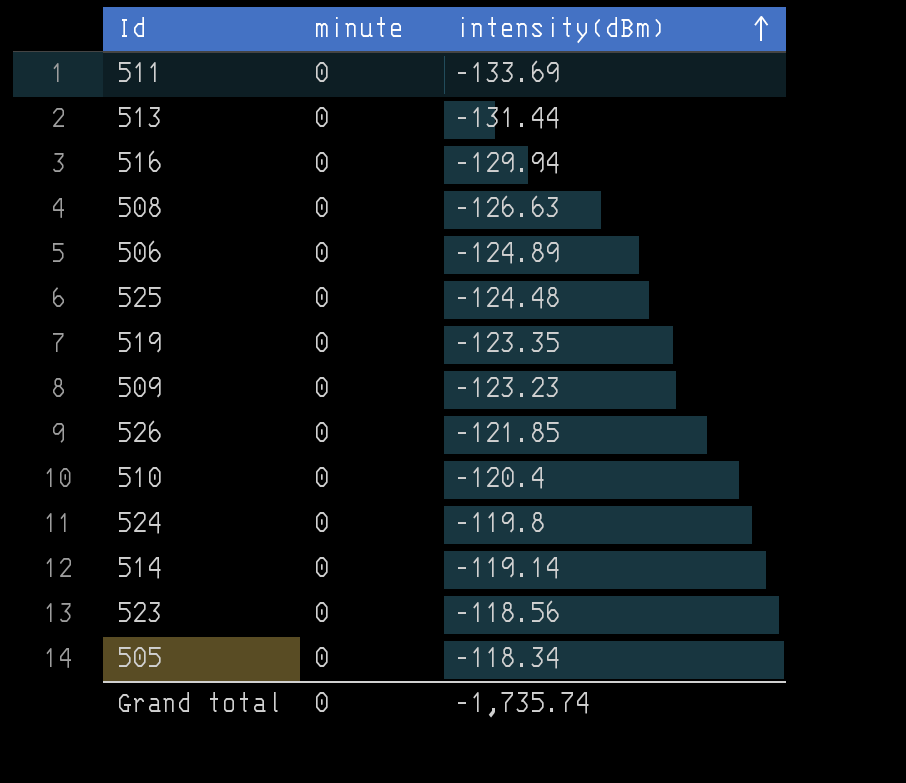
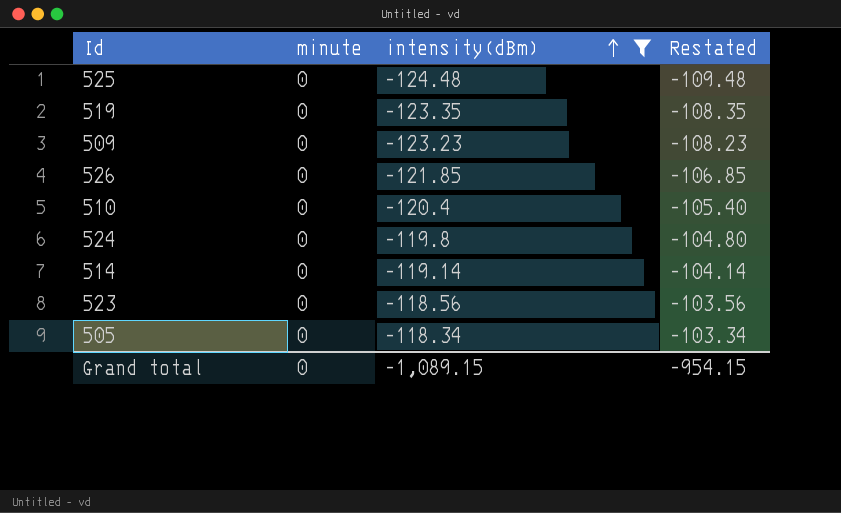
filter: none -> intensity(dBm) >= -124.48
column Restated | formula: none -> [intensity(dBm)] + 15
Grand total | intensity(dBm): -1,735.74 -> -1,089.15

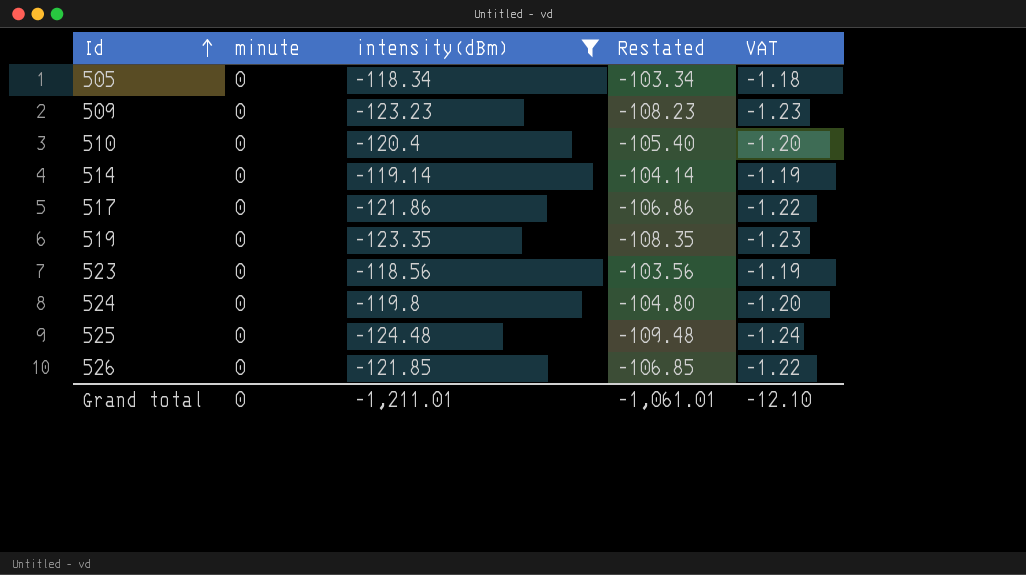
row order: intensity(dBm) ascending -> Id ascending
column VAT | formula: none -> [intensity(dBm)] * 0.01
row 517: none -> 0 | -121.86 | -106.86 | -1.22
Grand total | intensity(dBm): -1,089.15 -> -1,211.01
Grand total | Restated: -954.15 -> -1,061.01

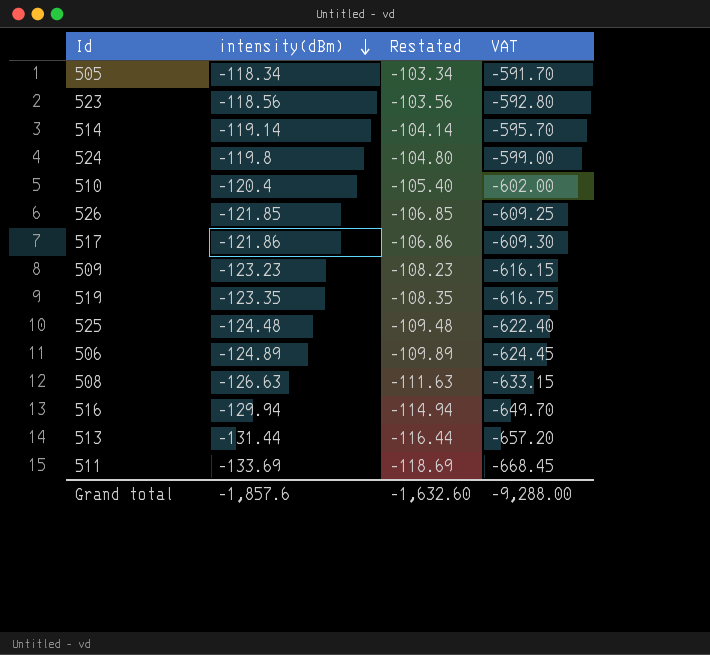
filter: intensity(dBm) >= -124.48 -> none
row order: Id ascending -> intensity(dBm) descending
column minute | position: 2 -> none
column VAT | formula: [intensity(dBm)] * 0.01 -> [intensity(dBm)] * 5
Grand total | intensity(dBm): -1,211.01 -> -1,857.6
Grand total | Restated: -1,061.01 -> -1,632.60
Grand total | VAT: -12.10 -> -9,288.00

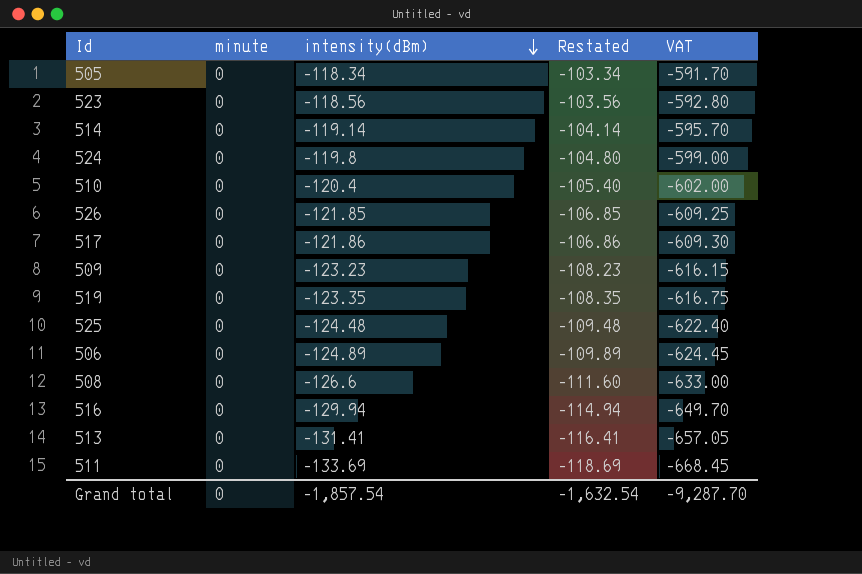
column minute | position: none -> 2
508 | intensity(dBm): -126.63 -> -126.6
508 | Restated: -111.63 -> -111.60
508 | VAT: -633.15 -> -633.00
513 | intensity(dBm): -131.44 -> -131.41
513 | Restated: -116.44 -> -116.41
513 | VAT: -657.20 -> -657.05
Grand total | intensity(dBm): -1,857.6 -> -1,857.54
Grand total | Restated: -1,632.60 -> -1,632.54
Grand total | VAT: -9,288.00 -> -9,287.70

